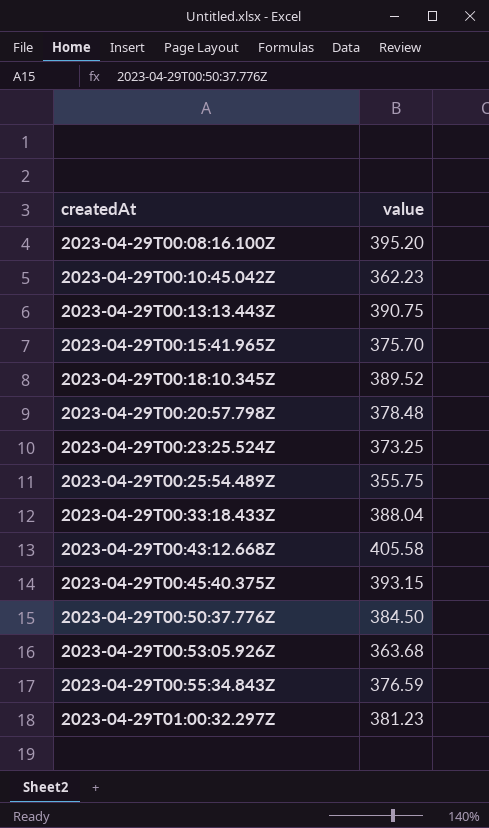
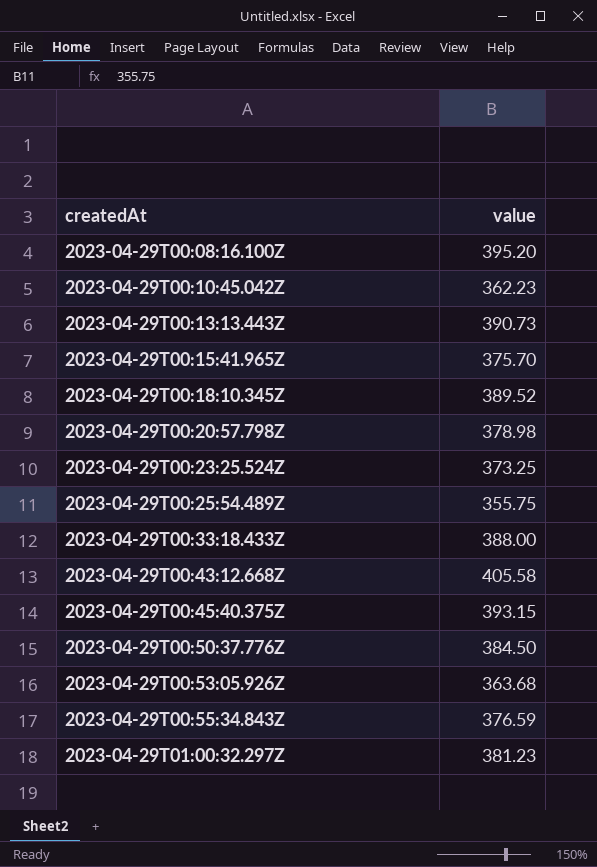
2023-04-29T00:13:13.443Z | value: 390.75 -> 390.73
2023-04-29T00:20:57.798Z | value: 378.48 -> 378.98
2023-04-29T00:33:18.433Z | value: 388.04 -> 388.00

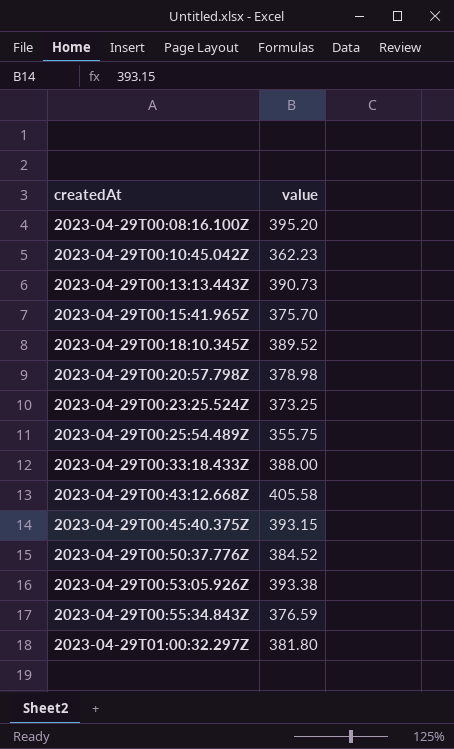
2023-04-29T00:50:37.776Z | value: 384.50 -> 384.52
2023-04-29T00:53:05.926Z | value: 363.68 -> 393.38
2023-04-29T01:00:32.297Z | value: 381.23 -> 381.80

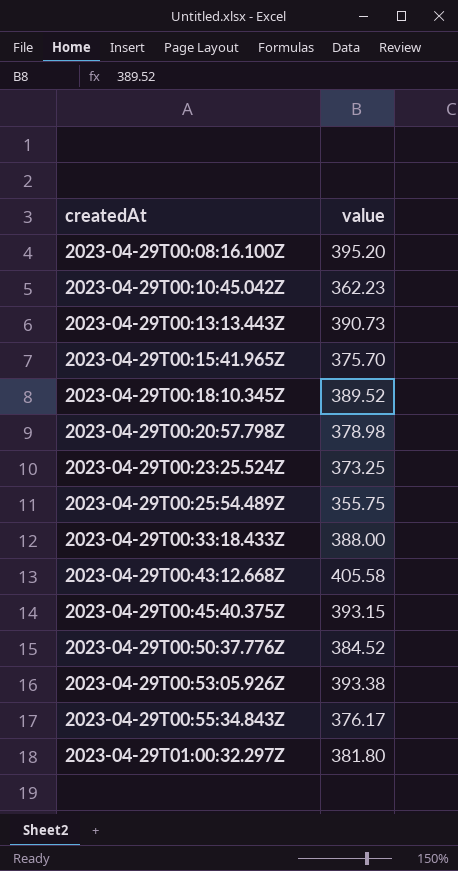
2023-04-29T00:55:34.843Z | value: 376.59 -> 376.17

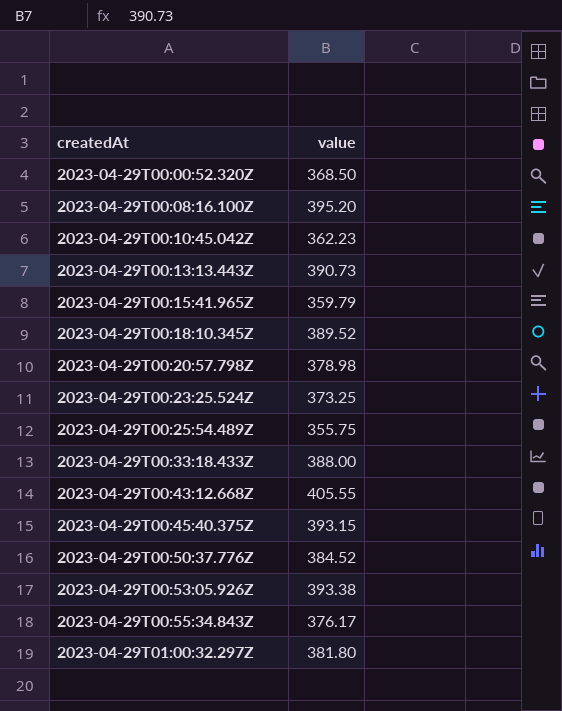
row 2023-04-29T00:00:52.320Z: none -> 368.50
2023-04-29T00:15:41.965Z | value: 375.70 -> 359.79
2023-04-29T00:43:12.668Z | value: 405.58 -> 405.55

